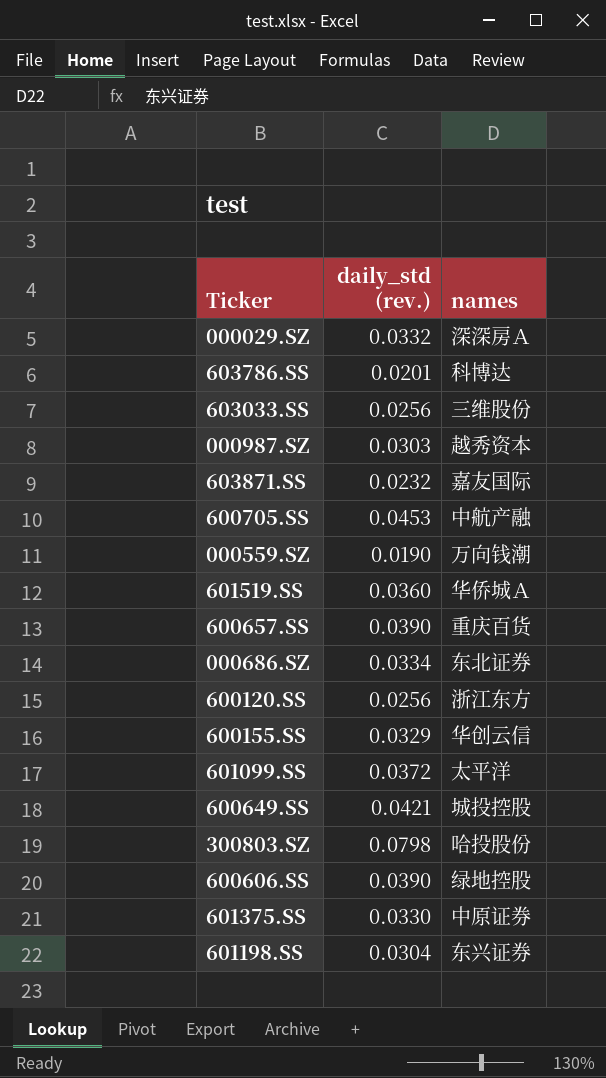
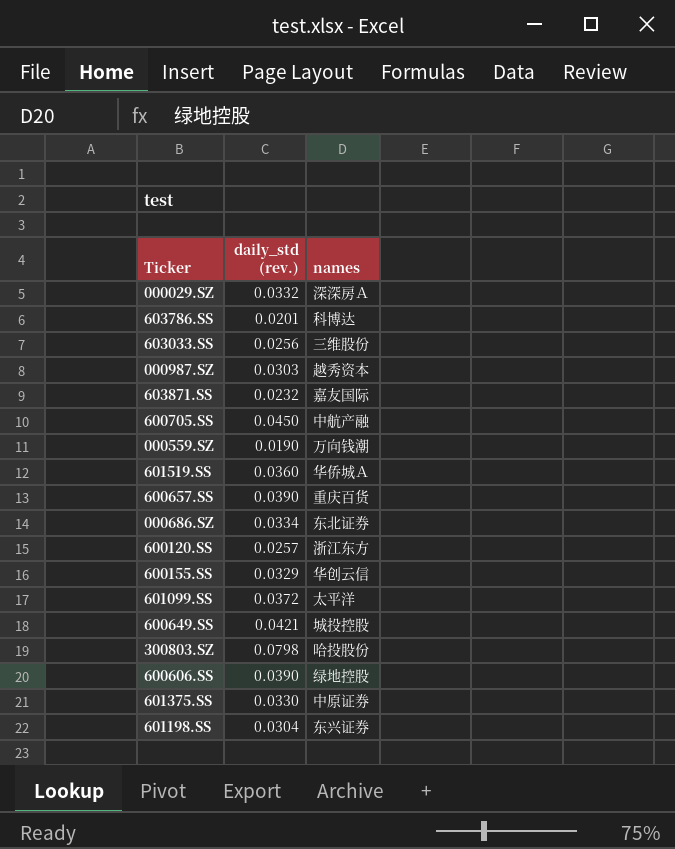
600705.SS | daily_std (rev.): 0.0453 -> 0.0450
600120.SS | daily_std (rev.): 0.0256 -> 0.0257

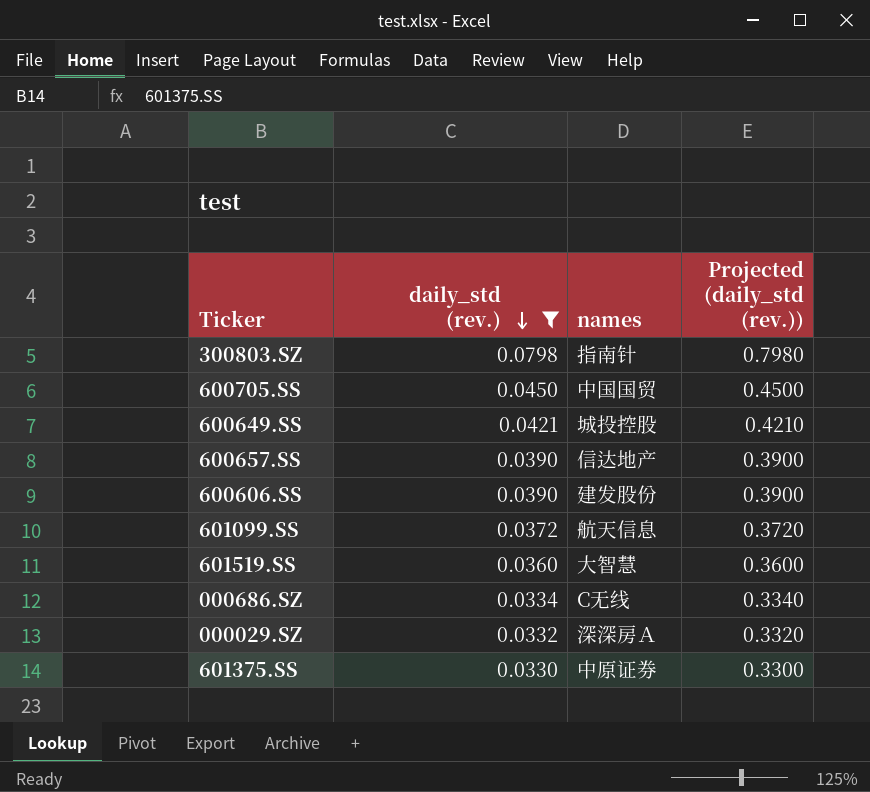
filter: none -> daily_std (rev.) >= 0.0330
row order: none -> daily_std (rev.) descending
column Projected (daily_std (rev.)) | formula: none -> [daily_std (rev.)] * 10
300803.SZ | names: 哈投股份 -> 指南针
600705.SS | names: 中航产融 -> 中国国贸
600657.SS | names: 重庆百货 -> 信达地产
600606.SS | names: 绿地控股 -> 建发股份
601099.SS | names: 太平洋 -> 航天信息
601519.SS | names: 华侨城Ａ -> 大智慧
000686.SZ | names: 东北证券 -> C无线

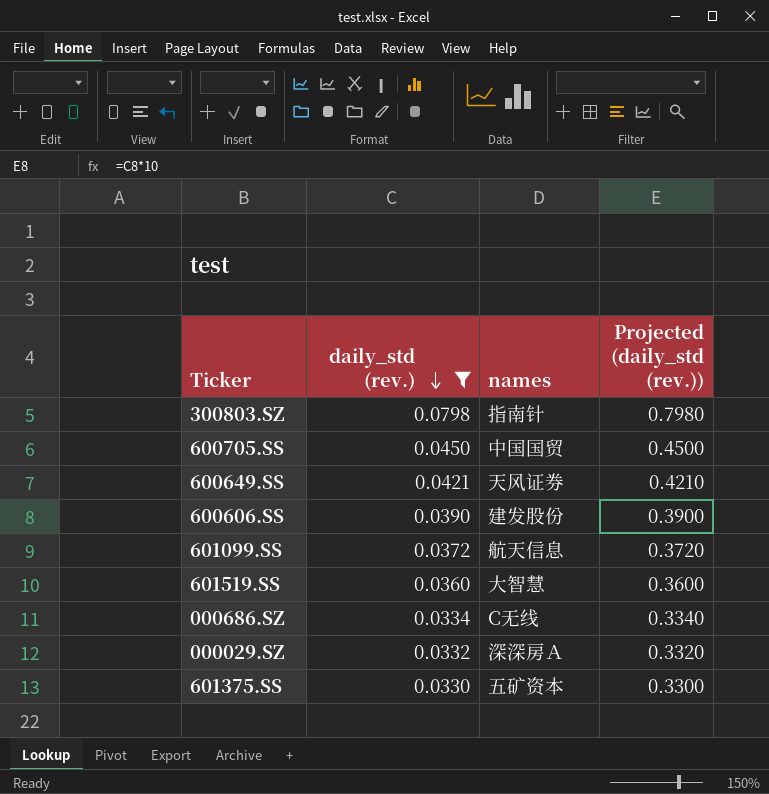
row 600657.SS: 0.0390 | 信达地产 | 0.3900 -> none
600649.SS | names: 城投控股 -> 天风证券
601375.SS | names: 中原证券 -> 五矿资本

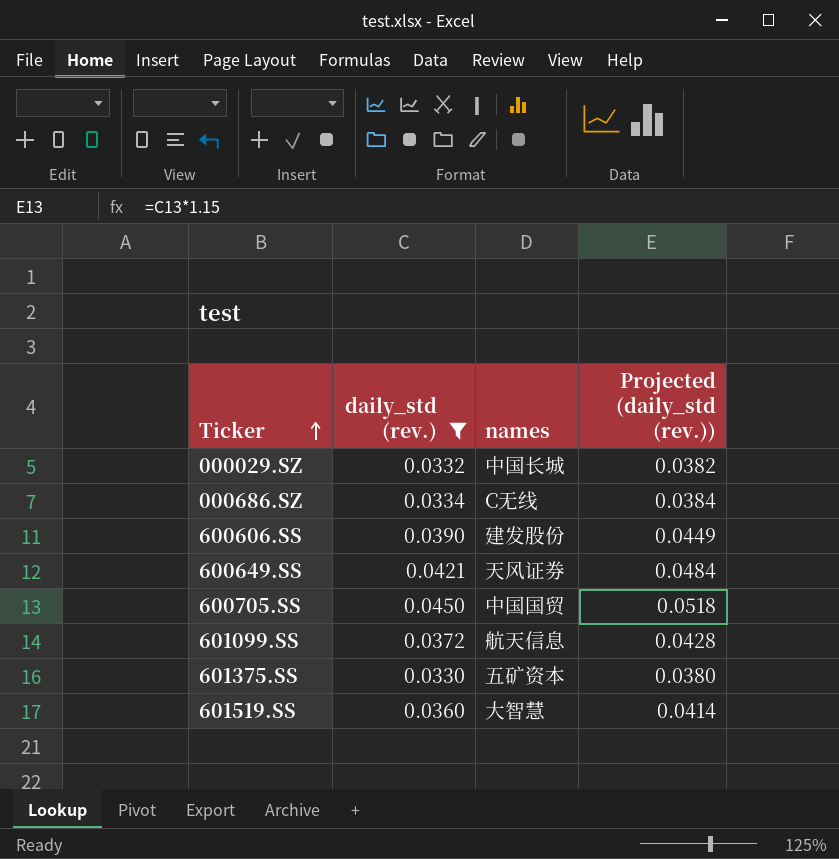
row order: daily_std (rev.) descending -> Ticker ascending
column Projected (daily_std (rev.)) | formula: [daily_std (rev.)] * 10 -> [daily_std (rev.)] * 1.15
row 300803.SZ: 0.0798 | 指南针 | 0.7980 -> none
000029.SZ | names: 深深房Ａ -> 中国长城

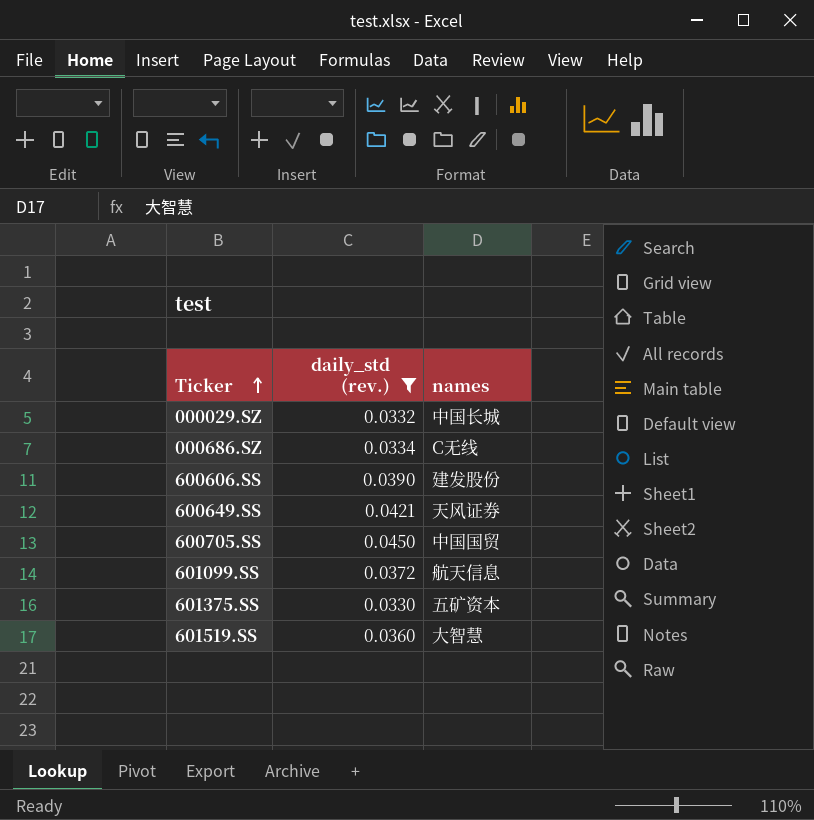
column Projected (daily_std (rev.)) | formula: [daily_std (rev.)] * 1.15 -> none

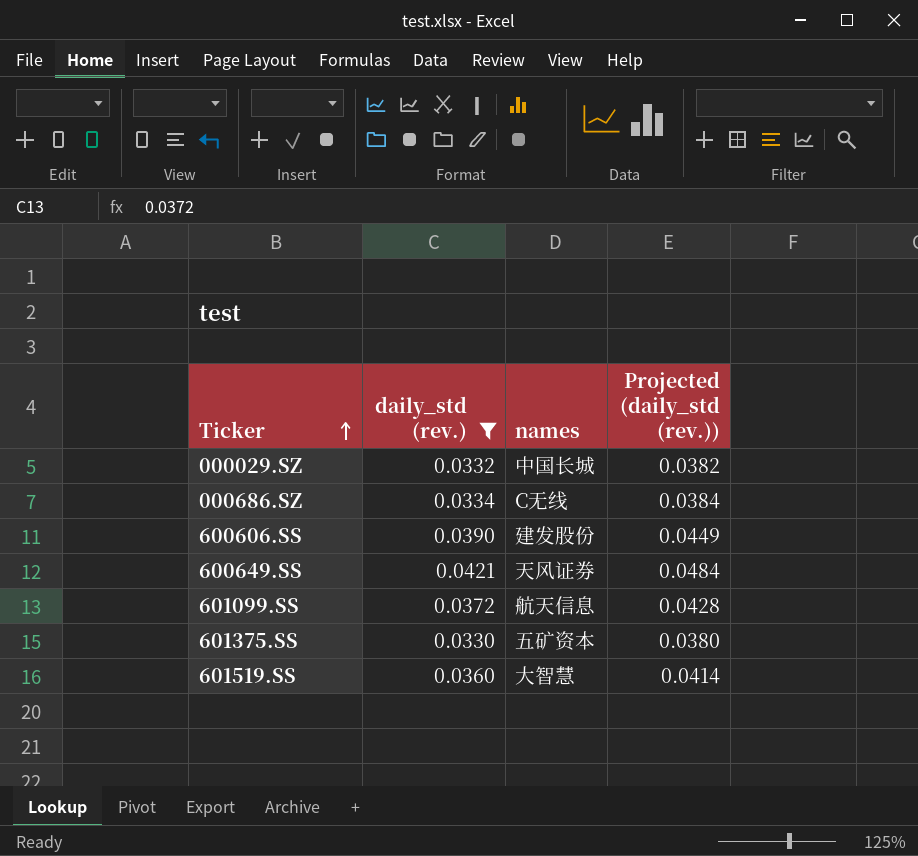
column Projected (daily_std (rev.)) | formula: none -> [daily_std (rev.)] * 1.15
row 600705.SS: 0.0450 | 中国国贸 -> none

